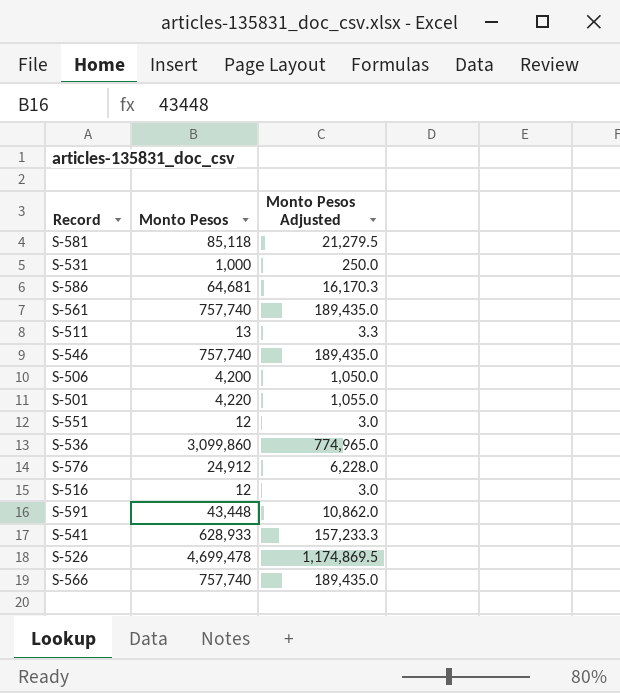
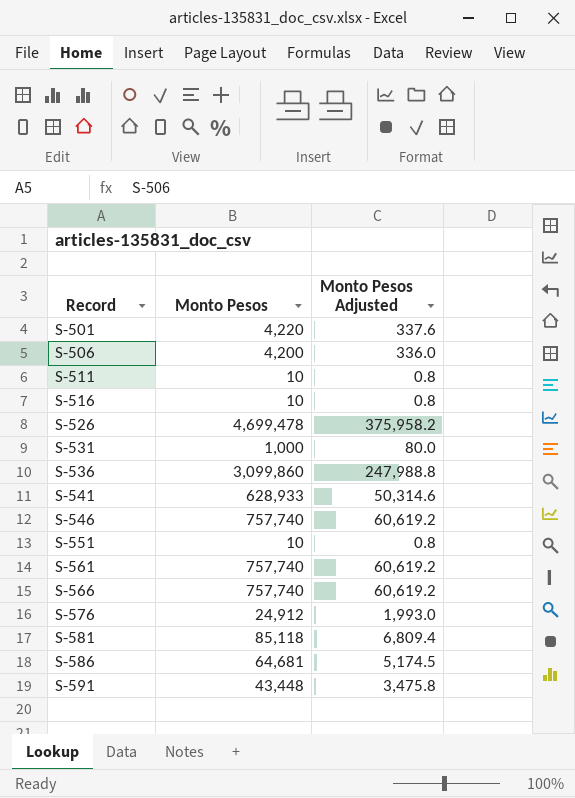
row order: none -> Record ascending
column Monto Pesos Adjusted | formula: [Monto Pesos] * 0.25 -> [Monto Pesos] * 0.08
S-511 | Monto Pesos: 13 -> 10
S-516 | Monto Pesos: 12 -> 10
S-551 | Monto Pesos: 12 -> 10

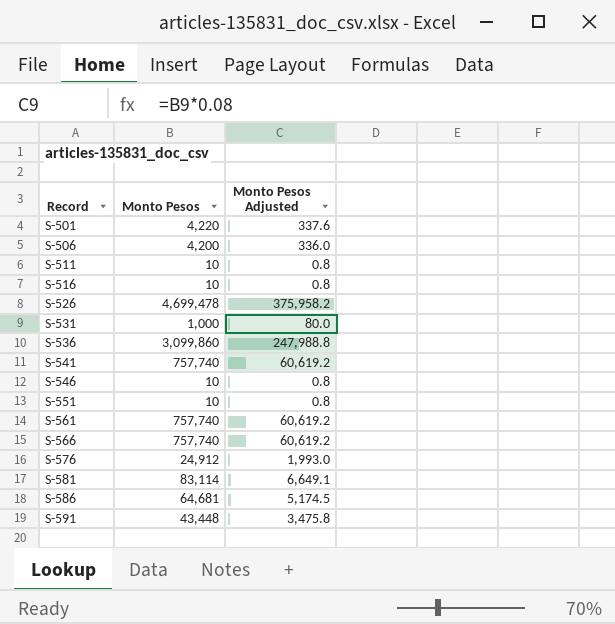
S-541 | Monto Pesos: 628,933 -> 757,740
S-541 | Monto Pesos Adjusted: 50,314.6 -> 60,619.2
S-546 | Monto Pesos: 757,740 -> 10
S-546 | Monto Pesos Adjusted: 60,619.2 -> 0.8
S-581 | Monto Pesos: 85,118 -> 83,114
S-581 | Monto Pesos Adjusted: 6,809.4 -> 6,649.1

